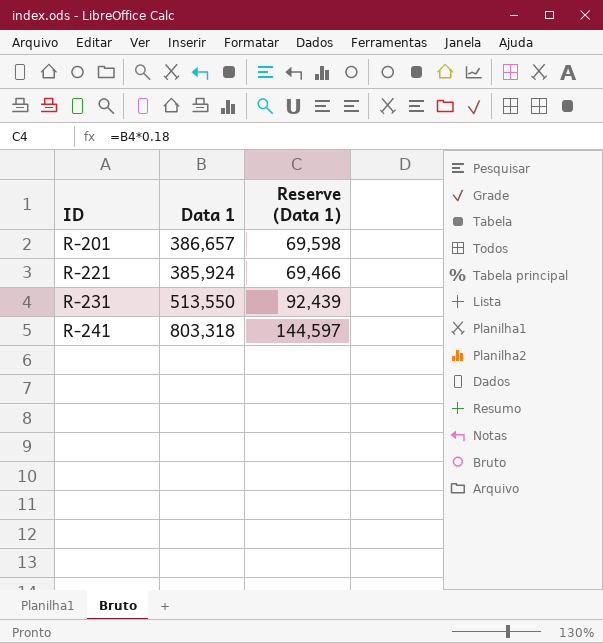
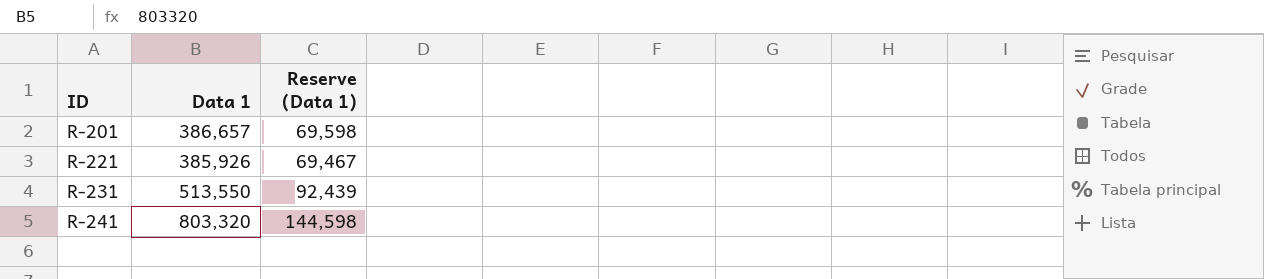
R-221 | Data 1: 385,924 -> 385,926
R-221 | Reserve (Data 1): 69,466 -> 69,467
R-241 | Data 1: 803,318 -> 803,320
R-241 | Reserve (Data 1): 144,597 -> 144,598

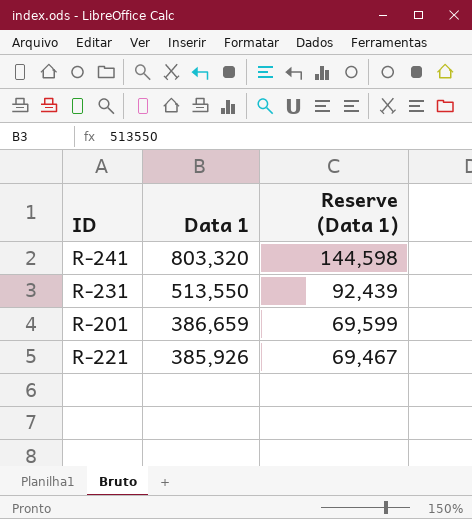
row order: ID ascending -> Data 1 descending
R-201 | Data 1: 386,657 -> 386,659
R-201 | Reserve (Data 1): 69,598 -> 69,599

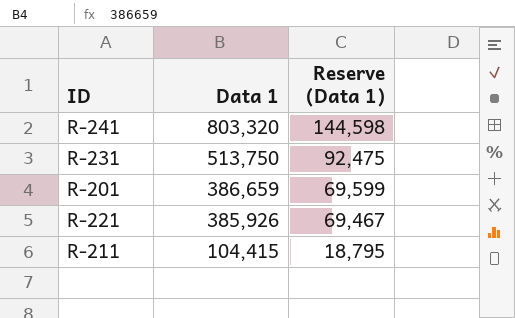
R-231 | Data 1: 513,550 -> 513,750
R-231 | Reserve (Data 1): 92,439 -> 92,475
row R-211: none -> 104,415 | 18,795

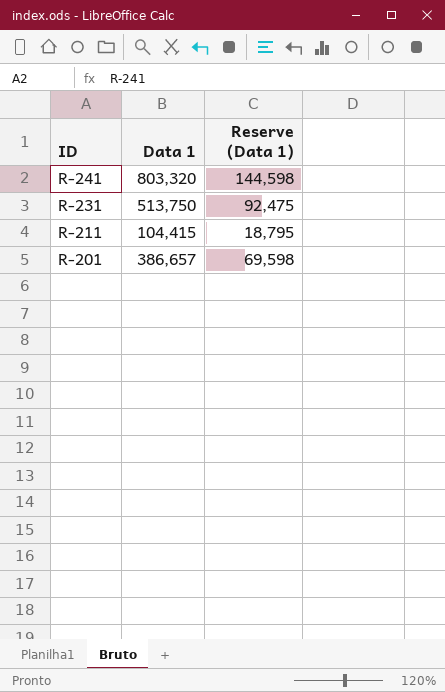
row order: Data 1 descending -> ID descending
row R-221: 385,926 | 69,467 -> none
R-201 | Data 1: 386,659 -> 386,657
R-201 | Reserve (Data 1): 69,599 -> 69,598

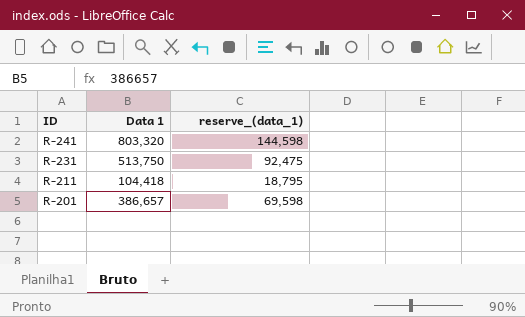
column name: Reserve (Data 1) -> reserve_(data_1)
R-211 | Data 1: 104,415 -> 104,418

